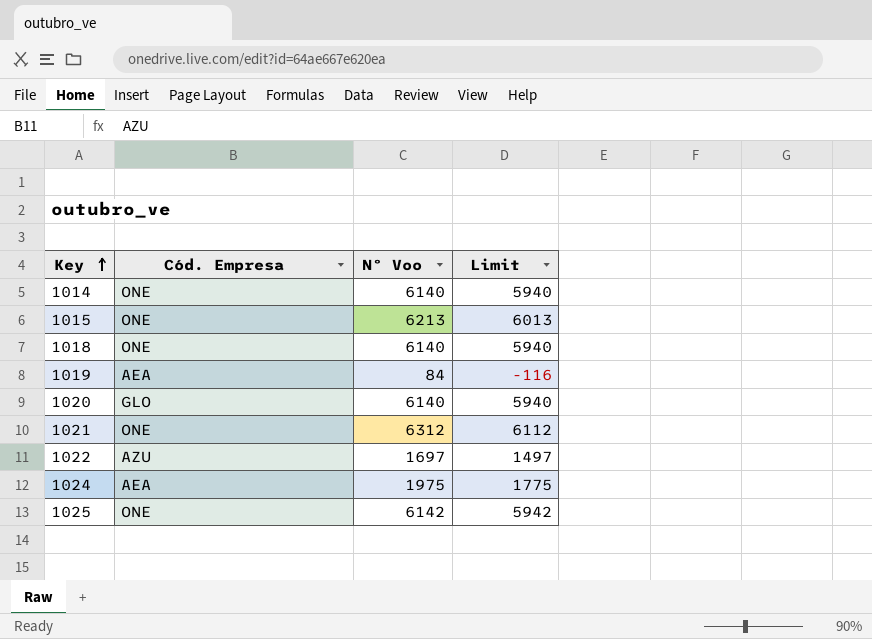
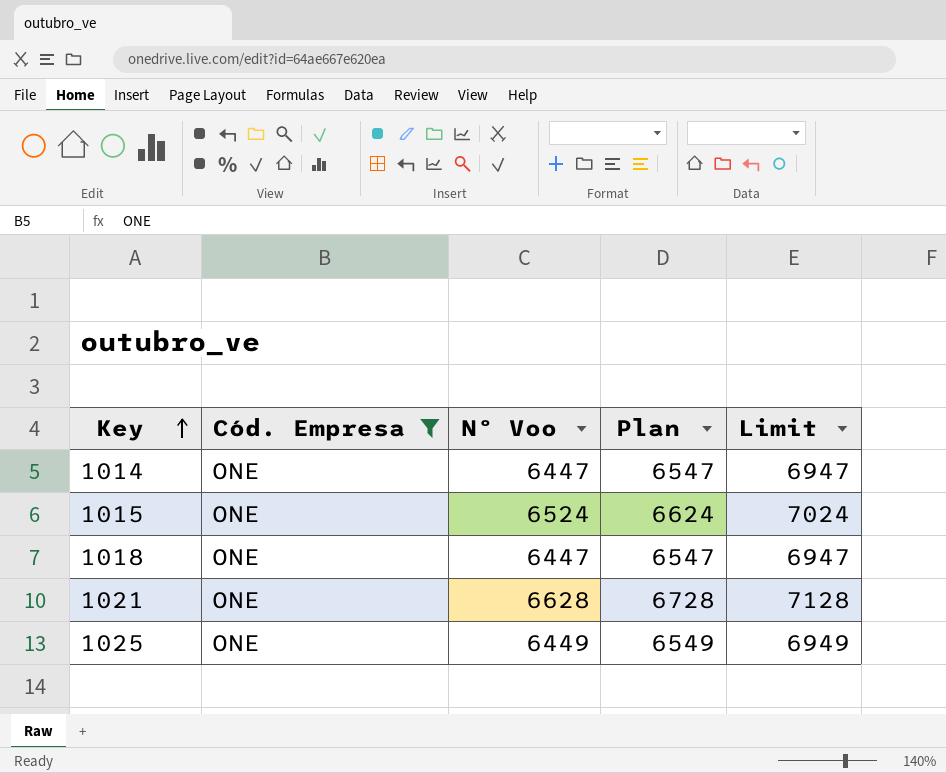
filter: none -> Cód. Empresa = ONE
column Plan | formula: none -> [Nº Voo] + 100
column Limit | formula: [Nº Voo] - 200 -> [Nº Voo] + 500
1014 | Nº Voo: 6140 -> 6447
1015 | Nº Voo: 6213 -> 6524
1018 | Nº Voo: 6140 -> 6447
1021 | Nº Voo: 6312 -> 6628
1025 | Nº Voo: 6142 -> 6449

